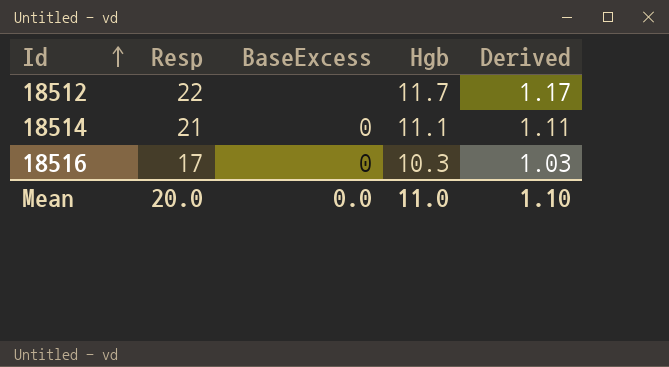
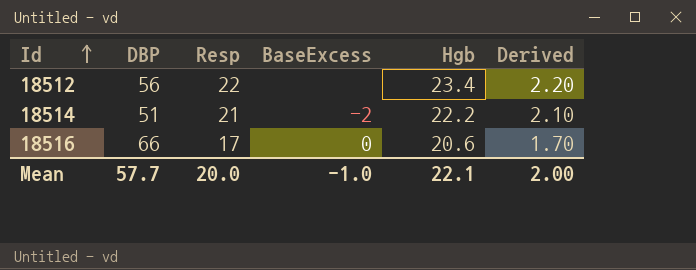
column DBP | position: none -> 2
column Derived | formula: [Hgb] * 0.1 -> [Resp] * 0.1
18512 | Hgb: 11.7 -> 23.4
18514 | BaseExcess: 0 -> -2
18514 | Hgb: 11.1 -> 22.2
18516 | Hgb: 10.3 -> 20.6
Mean | BaseExcess: 0.0 -> -1.0
Mean | Hgb: 11.0 -> 22.1
Mean | Derived: 1.10 -> 2.00

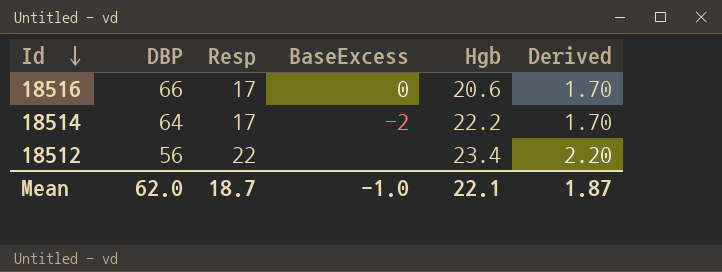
row order: Id ascending -> Id descending
18514 | DBP: 51 -> 64
18514 | Resp: 21 -> 17
18514 | Derived: 2.10 -> 1.70
Mean | DBP: 57.7 -> 62.0
Mean | Resp: 20.0 -> 18.7
Mean | Derived: 2.00 -> 1.87

